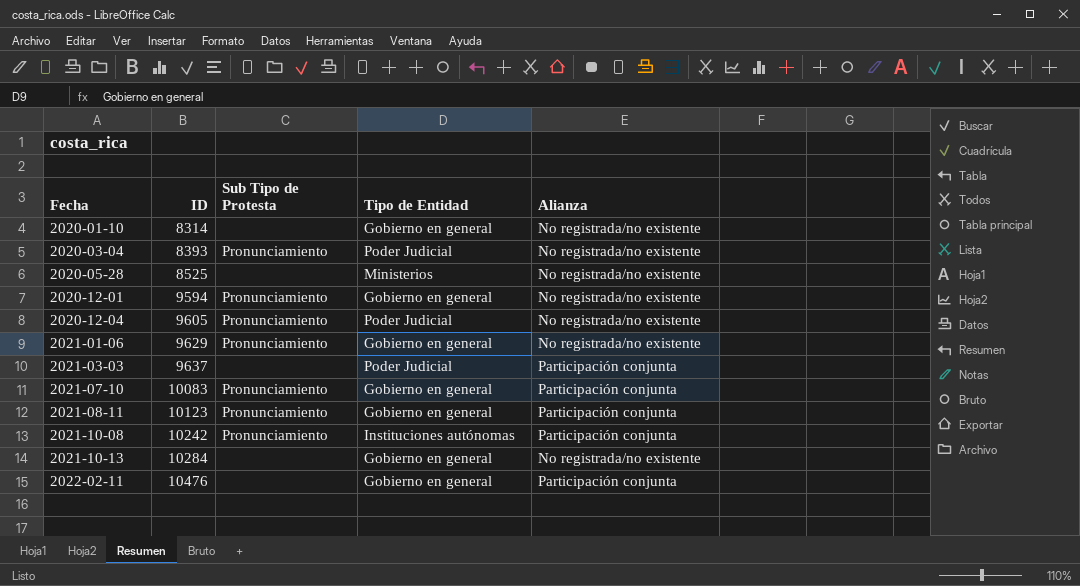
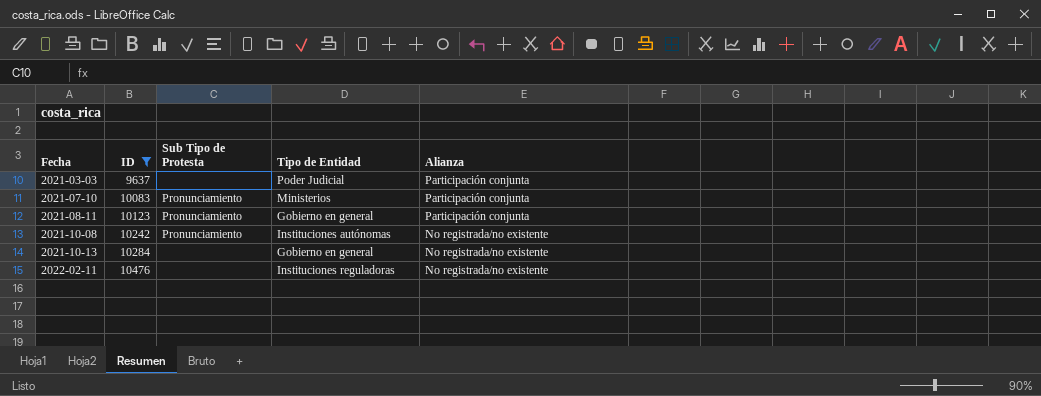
filter: none -> ID >= 9637
2021-07-10 | Tipo de Entidad: Gobierno en general -> Ministerios
2021-10-08 | Alianza: Participación conjunta -> No registrada/no existente
2022-02-11 | Tipo de Entidad: Gobierno en general -> Instituciones reguladoras
2022-02-11 | Alianza: Participación conjunta -> No registrada/no existente

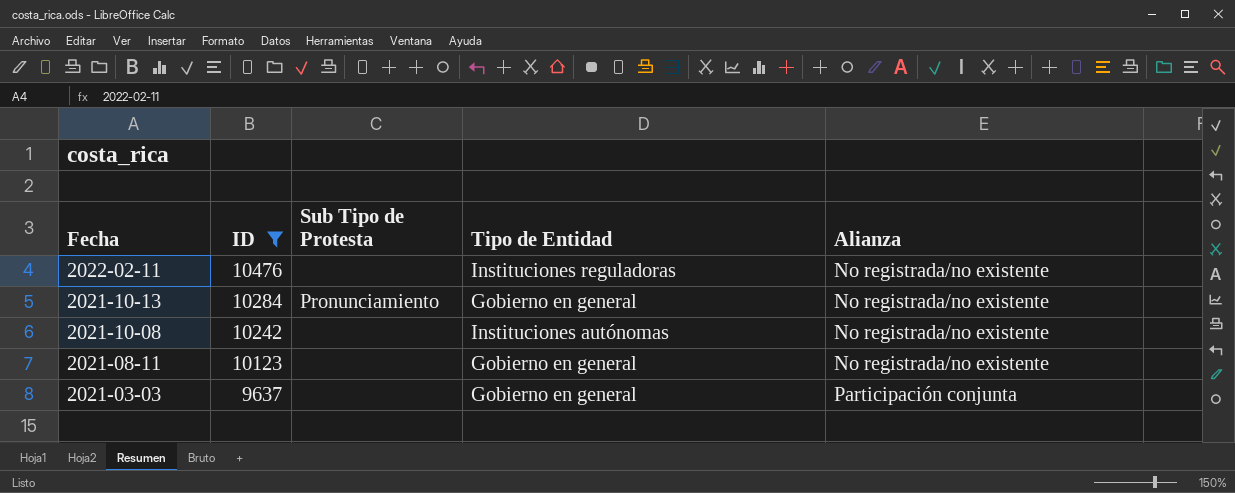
row order: Fecha ascending -> Fecha descending
row 2021-07-10: 10083 | Pronunciamiento | Ministerios | Participación conjunta -> none
2021-10-13 | Sub Tipo de Protesta: none -> Pronunciamiento
2021-10-08 | Sub Tipo de Protesta: Pronunciamiento -> none
2021-08-11 | Sub Tipo de Protesta: Pronunciamiento -> none
2021-08-11 | Alianza: Participación conjunta -> No registrada/no existente
2021-03-03 | Tipo de Entidad: Poder Judicial -> Gobierno en general

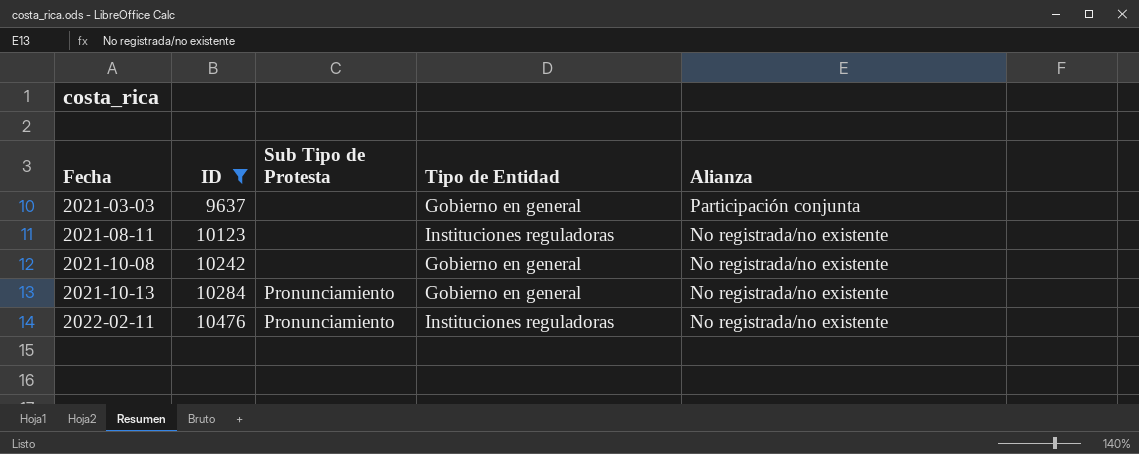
row order: Fecha descending -> Fecha ascending
2021-08-11 | Tipo de Entidad: Gobierno en general -> Instituciones reguladoras
2021-10-08 | Tipo de Entidad: Instituciones autónomas -> Gobierno en general
2022-02-11 | Sub Tipo de Protesta: none -> Pronunciamiento

